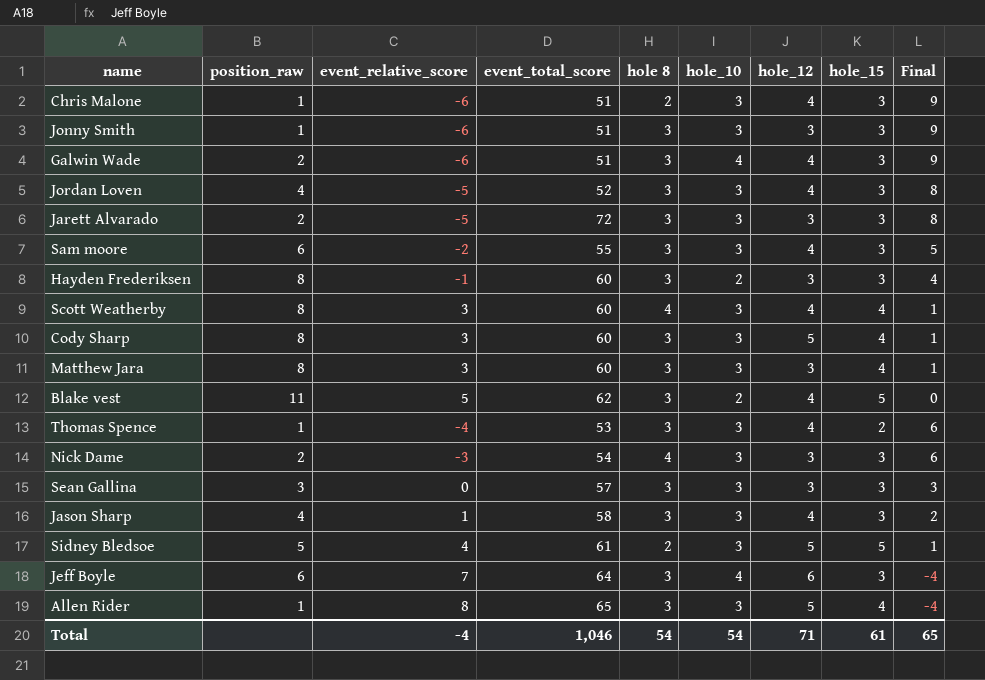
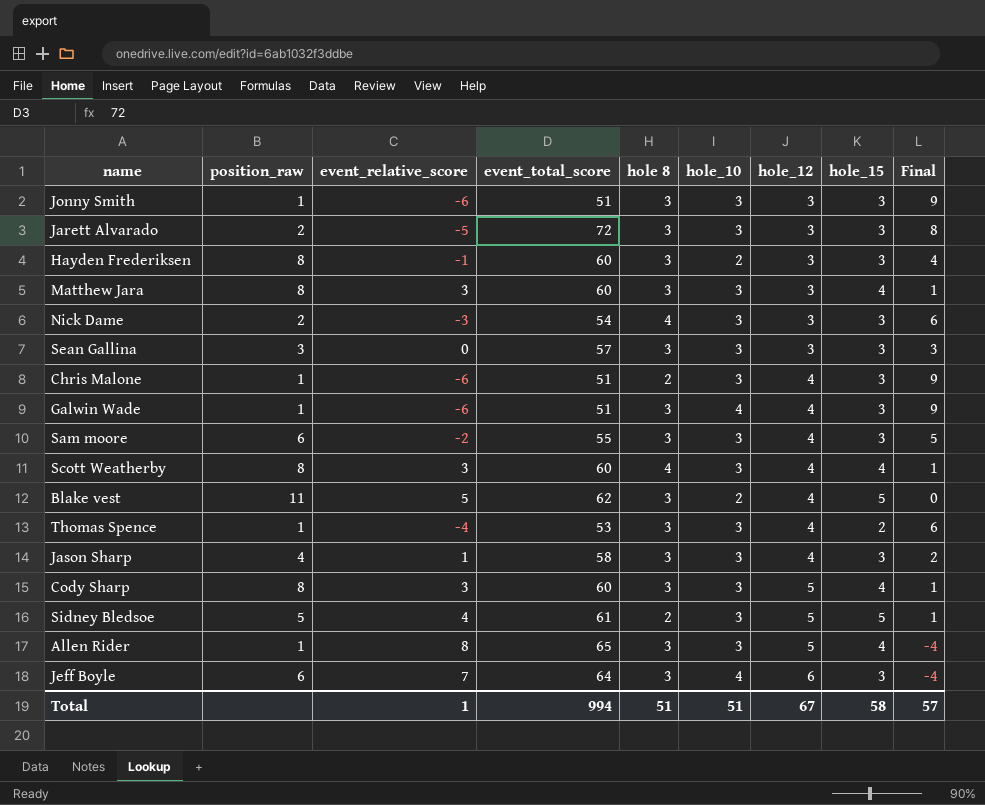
row order: none -> hole_12 ascending
row Jordan Loven: 4 | -5 | 52 | 3 | 3 | 4 | 3 | 8 -> none
Galwin Wade | position_raw: 2 -> 1
Total | event_relative_score: -4 -> 1
Total | event_total_score: 1,046 -> 994
Total | hole 8: 54 -> 51
Total | hole_10: 54 -> 51
Total | hole_12: 71 -> 67
Total | hole_15: 61 -> 58
Total | Final: 65 -> 57

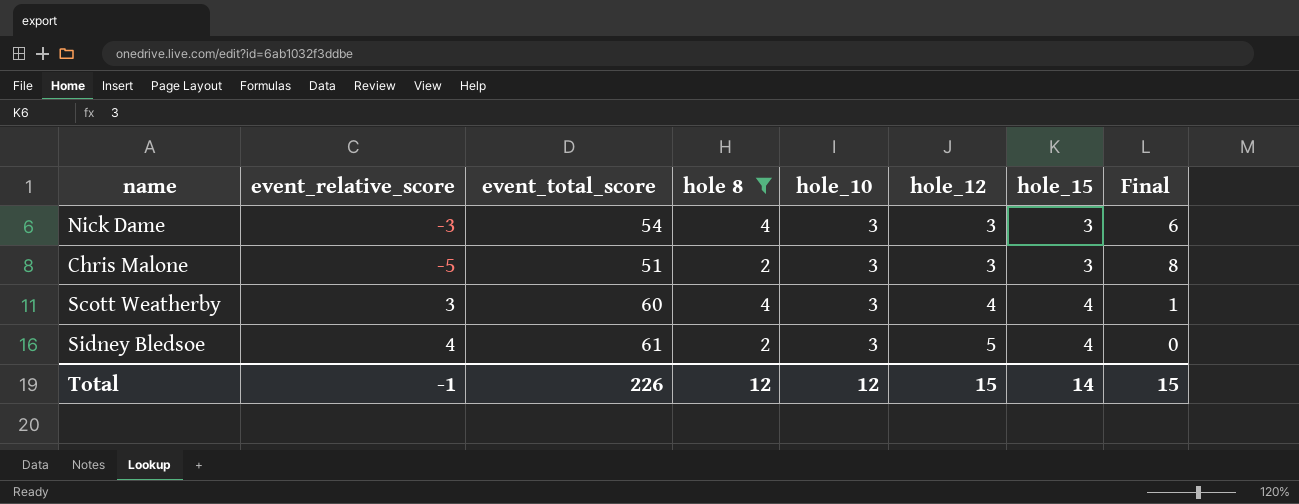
filter: none -> hole 8 != 3
column position_raw | position: 2 -> none
Chris Malone | event_relative_score: -6 -> -5
Chris Malone | hole_12: 4 -> 3
Chris Malone | Final: 9 -> 8
Sidney Bledsoe | hole_15: 5 -> 4
Sidney Bledsoe | Final: 1 -> 0
Total | event_relative_score: 1 -> -1
Total | event_total_score: 994 -> 226
Total | hole 8: 51 -> 12
Total | hole_10: 51 -> 12
Total | hole_12: 67 -> 15
Total | hole_15: 58 -> 14
Total | Final: 57 -> 15

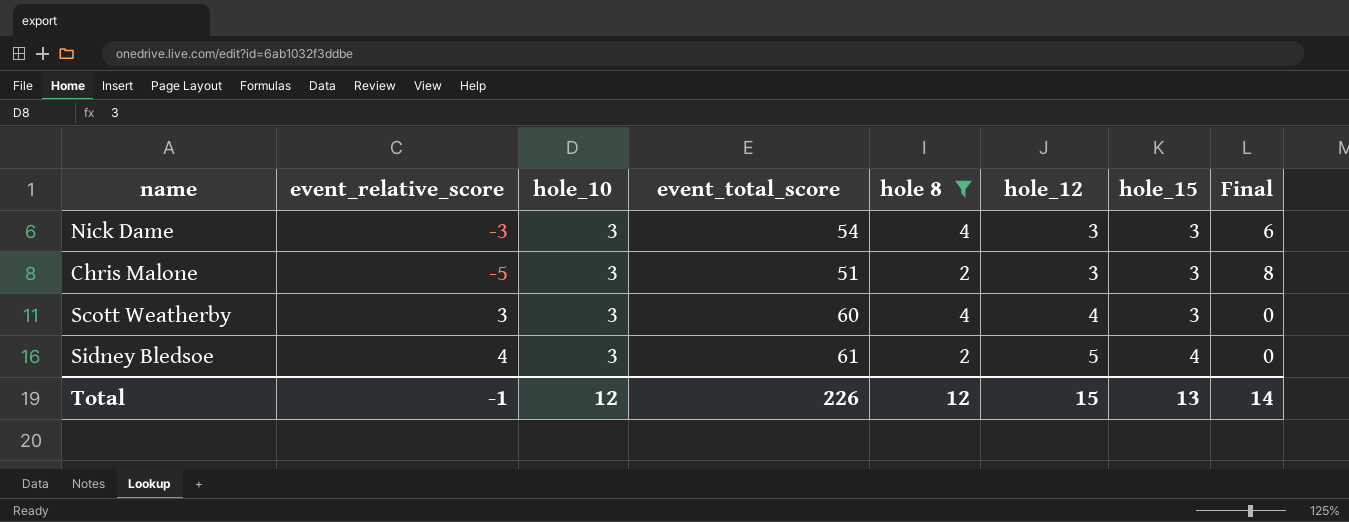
column hole_10 | position: 5 -> 3
Scott Weatherby | hole_15: 4 -> 3
Scott Weatherby | Final: 1 -> 0
Total | hole_15: 14 -> 13
Total | Final: 15 -> 14

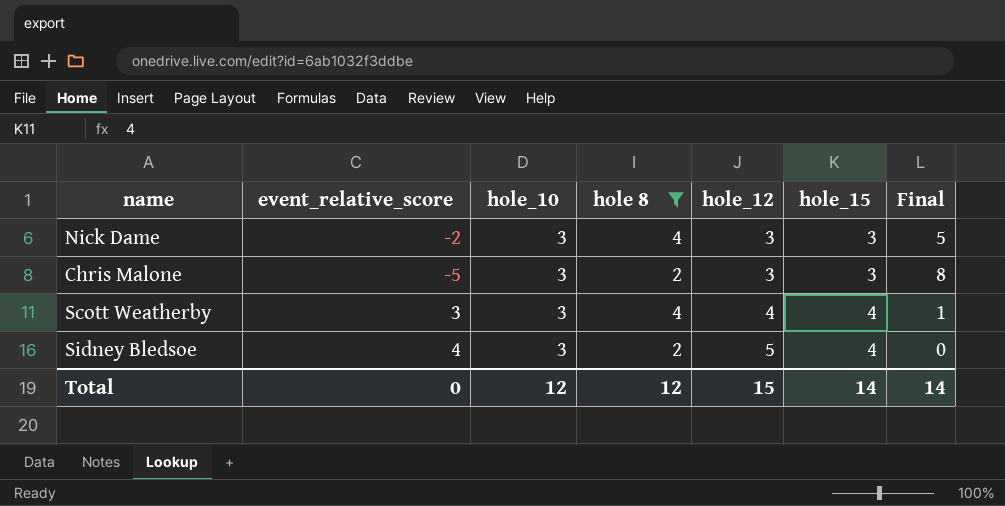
column event_total_score | position: 4 -> none
Nick Dame | event_relative_score: -3 -> -2
Nick Dame | Final: 6 -> 5
Scott Weatherby | hole_15: 3 -> 4
Scott Weatherby | Final: 0 -> 1
Total | event_relative_score: -1 -> 0
Total | hole_15: 13 -> 14

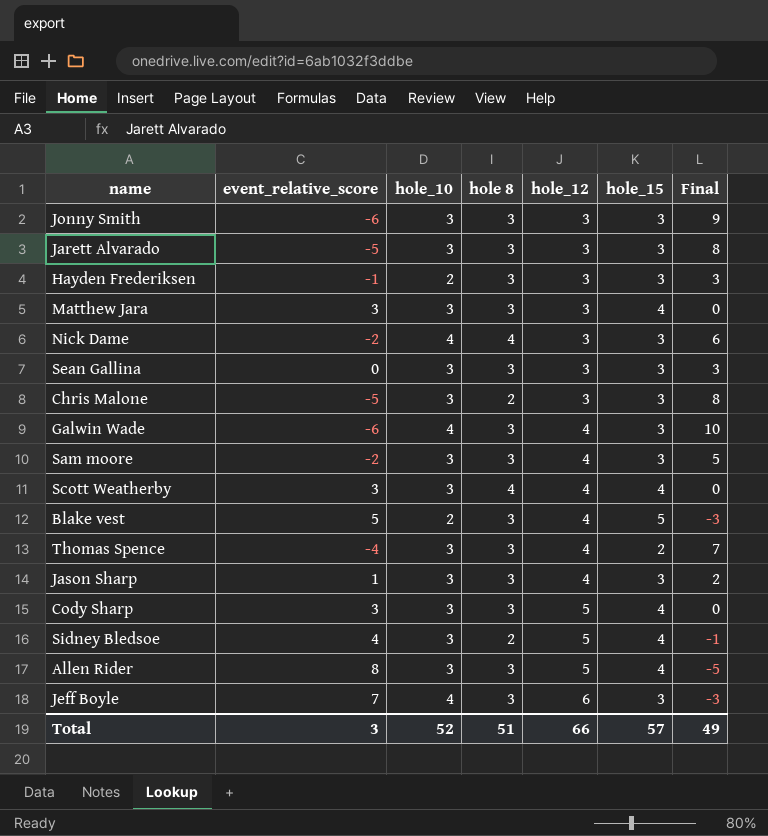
filter: hole 8 != 3 -> none
column Final | formula: [hole_15] - [event_relative_score] -> [hole_10] - [event_relative_score]
Nick Dame | hole_10: 3 -> 4
Total | event_relative_score: 0 -> 3
Total | hole_10: 12 -> 52
Total | hole 8: 12 -> 51
Total | hole_12: 15 -> 66
Total | hole_15: 14 -> 57
Total | Final: 14 -> 49

